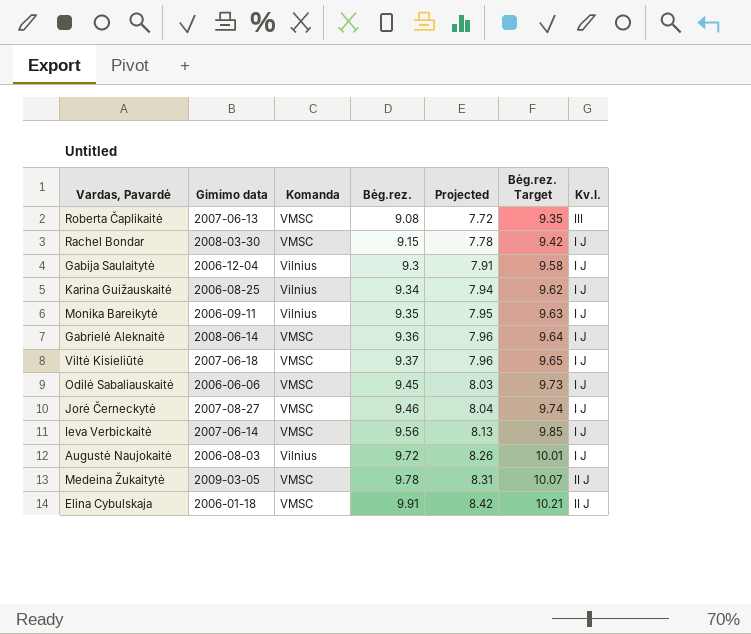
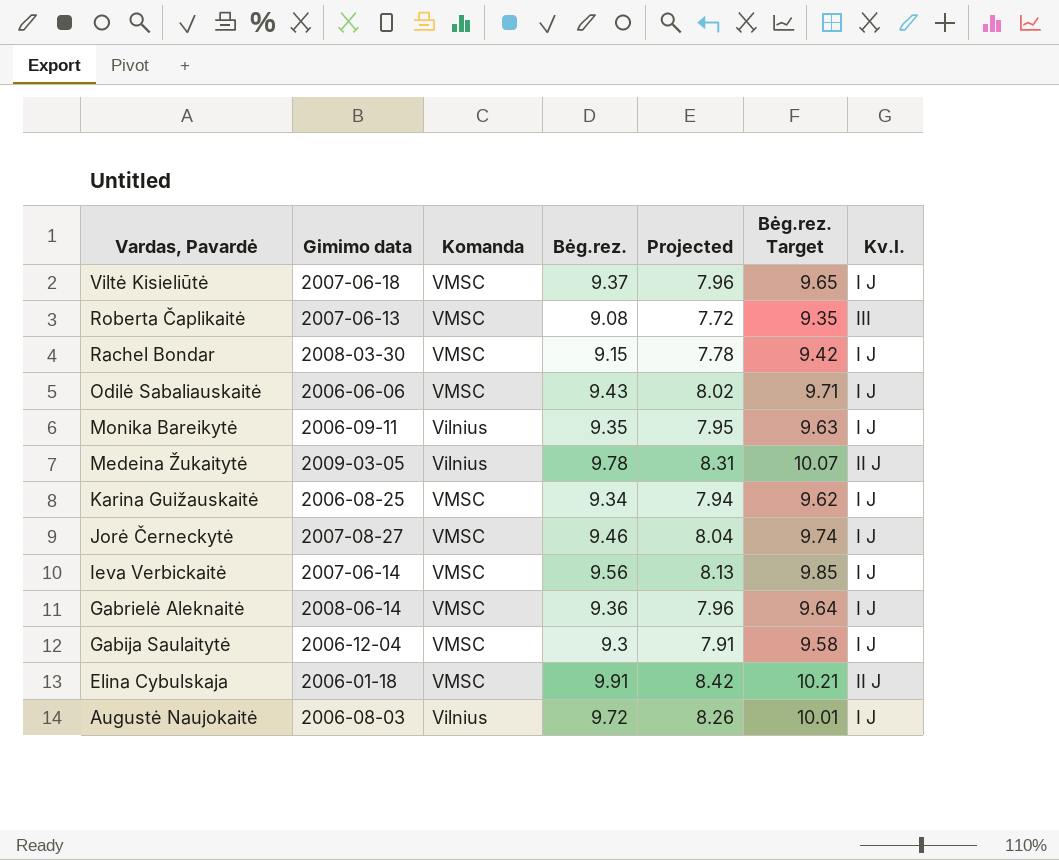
row order: Bėg.rez. ascending -> Vardas, Pavardė descending
Odilė Sabaliauskaitė | Bėg.rez.: 9.45 -> 9.43
Odilė Sabaliauskaitė | Projected: 8.03 -> 8.02
Odilė Sabaliauskaitė | Bėg.rez. Target: 9.73 -> 9.71
Medeina Žukaitytė | Komanda: VMSC -> Vilnius
Karina Guižauskaitė | Komanda: Vilnius -> VMSC
Gabija Saulaitytė | Komanda: Vilnius -> VMSC

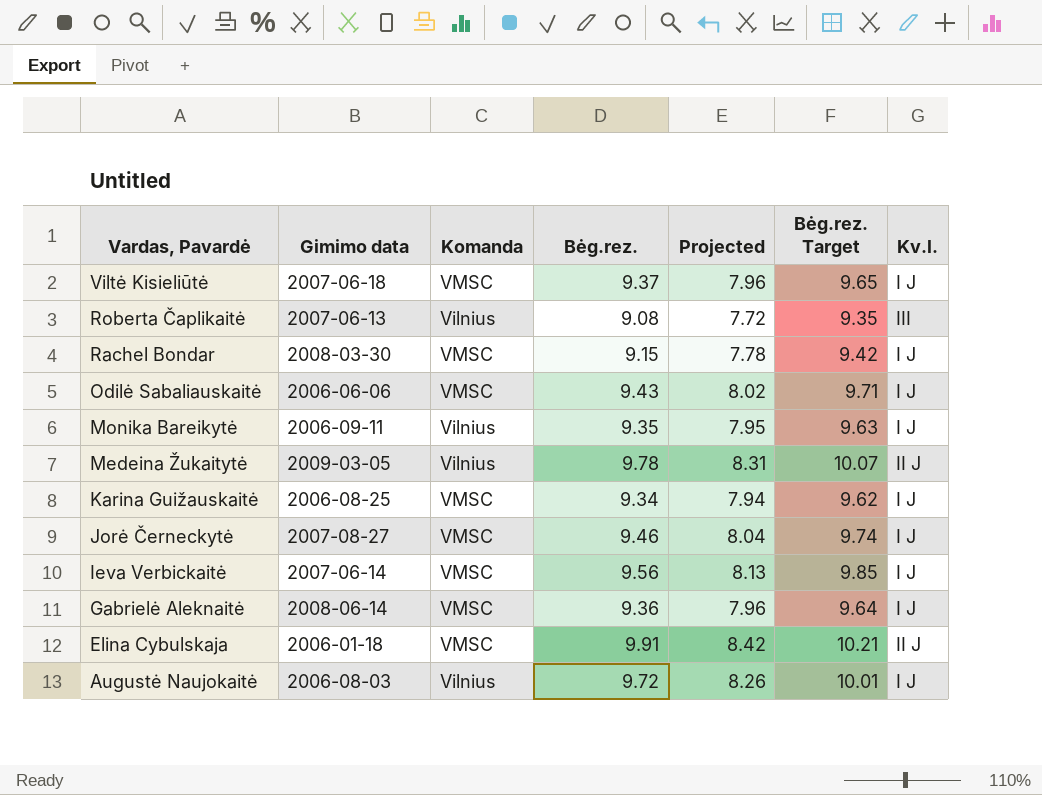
row Gabija Saulaitytė: 2006-12-04 | VMSC | 9.3 | 7.91 | 9.58 | I J -> none
Roberta Čaplikaitė | Komanda: VMSC -> Vilnius

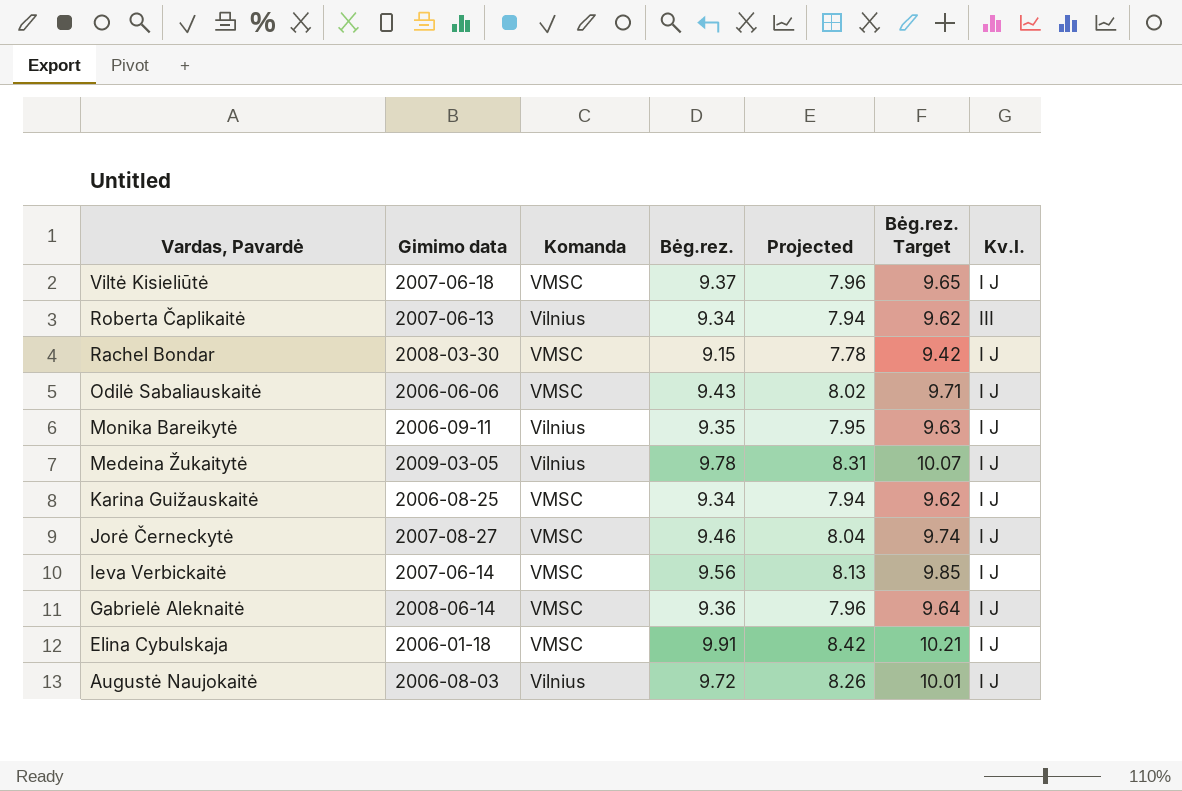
Roberta Čaplikaitė | Bėg.rez.: 9.08 -> 9.34
Roberta Čaplikaitė | Projected: 7.72 -> 7.94
Roberta Čaplikaitė | Bėg.rez. Target: 9.35 -> 9.62
Medeina Žukaitytė | Kv.l.: II J -> I J
Elina Cybulskaja | Kv.l.: II J -> I J

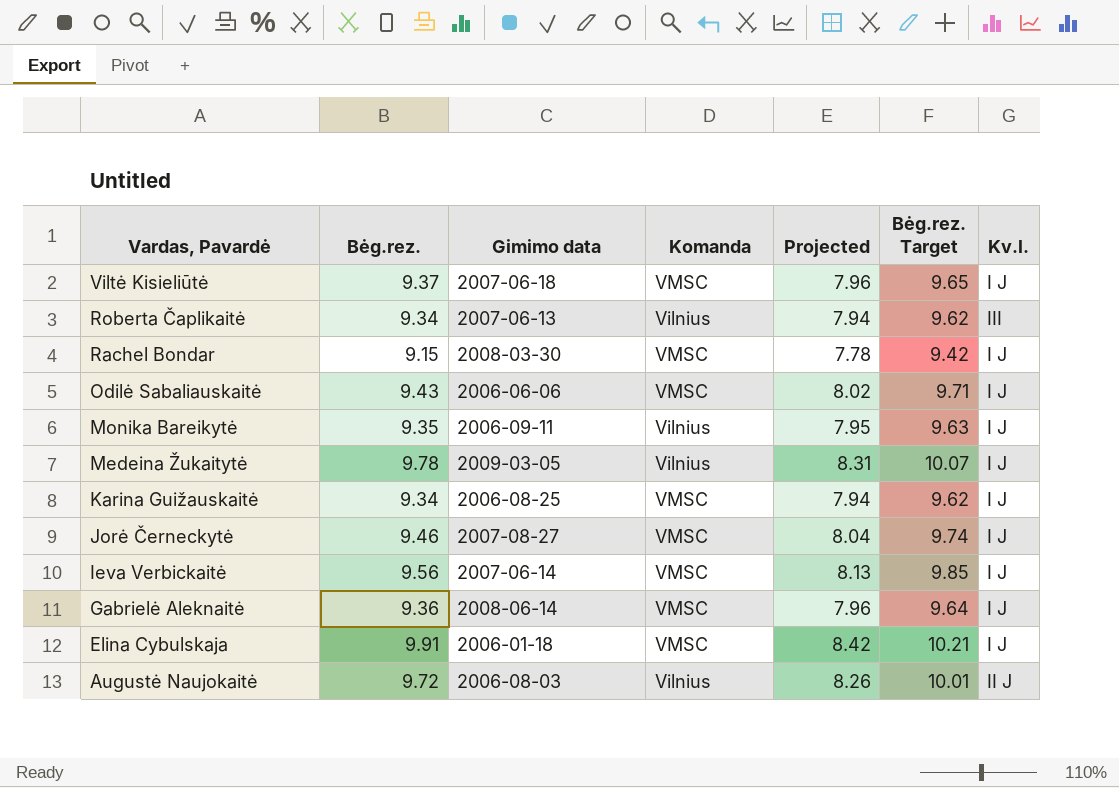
column Bėg.rez. | position: 4 -> 2
Augustė Naujokaitė | Kv.l.: I J -> II J

